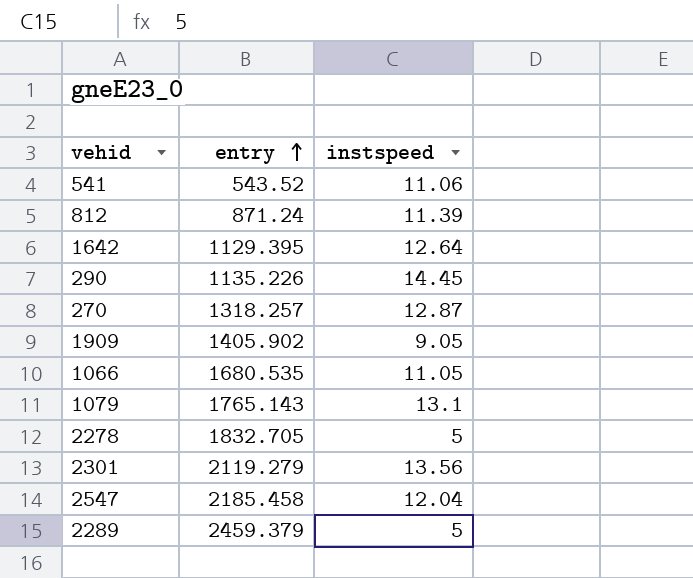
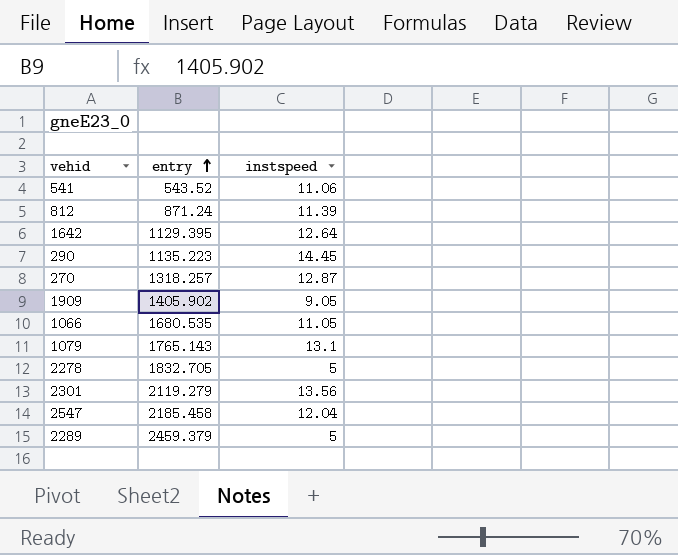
290 | entry: 1135.226 -> 1135.223

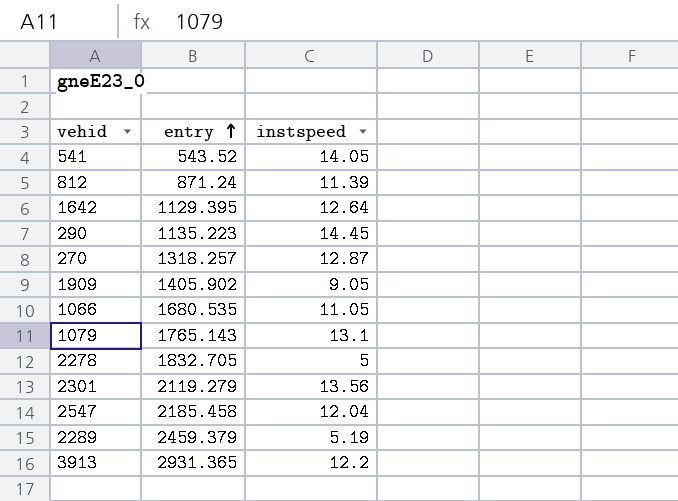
541 | instspeed: 11.06 -> 14.05
2289 | instspeed: 5 -> 5.19
row 3913: none -> 2931.365 | 12.2

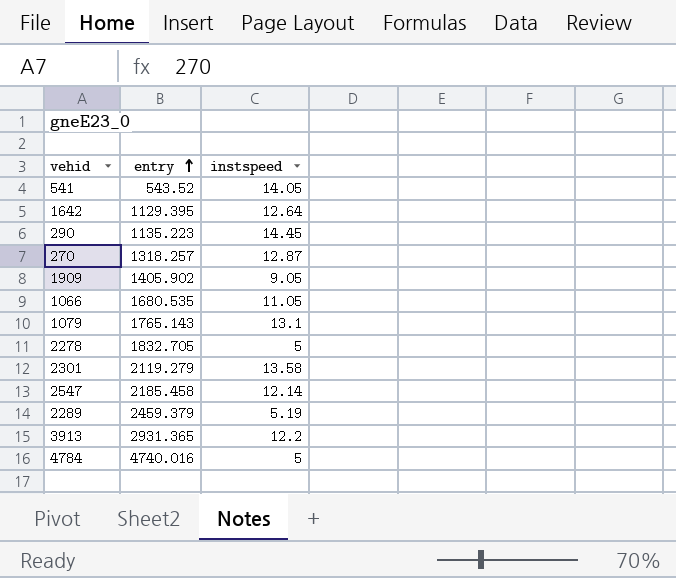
row 812: 871.24 | 11.39 -> none
2301 | instspeed: 13.56 -> 13.58
2547 | instspeed: 12.04 -> 12.14
row 4784: none -> 4740.016 | 5

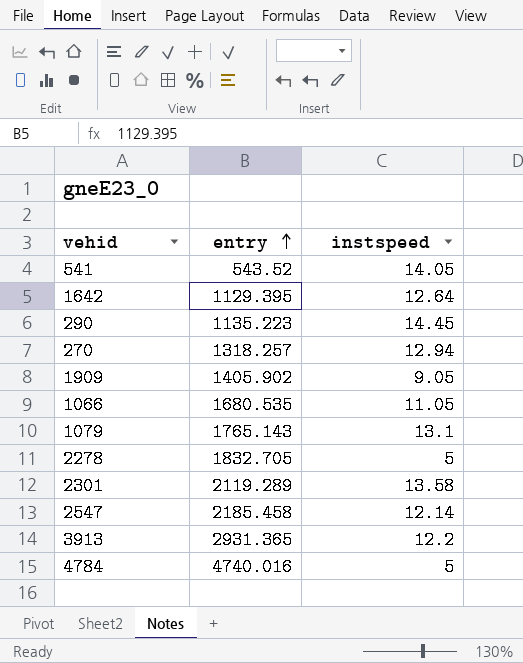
row 2289: 2459.379 | 5.19 -> none
270 | instspeed: 12.87 -> 12.94
2301 | entry: 2119.279 -> 2119.289

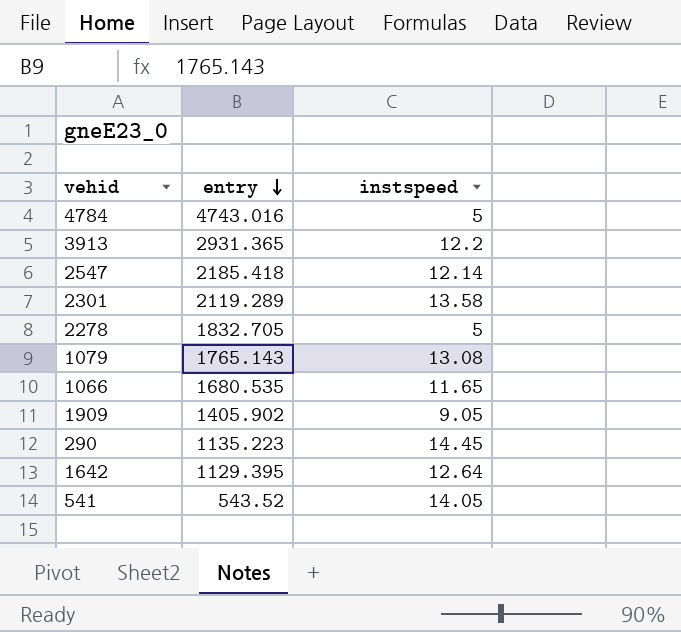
row order: entry ascending -> entry descending
row 270: 1318.257 | 12.94 -> none
4784 | entry: 4740.016 -> 4743.016
2547 | entry: 2185.458 -> 2185.418
1079 | instspeed: 13.1 -> 13.08
1066 | instspeed: 11.05 -> 11.65

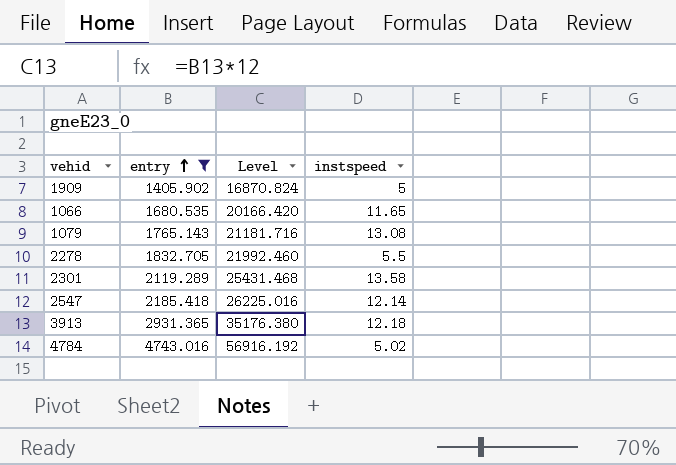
filter: none -> entry >= 1405.902
row order: entry descending -> entry ascending
column Level | formula: none -> [entry] * 12
1909 | instspeed: 9.05 -> 5
2278 | instspeed: 5 -> 5.5
3913 | instspeed: 12.2 -> 12.18
4784 | instspeed: 5 -> 5.02

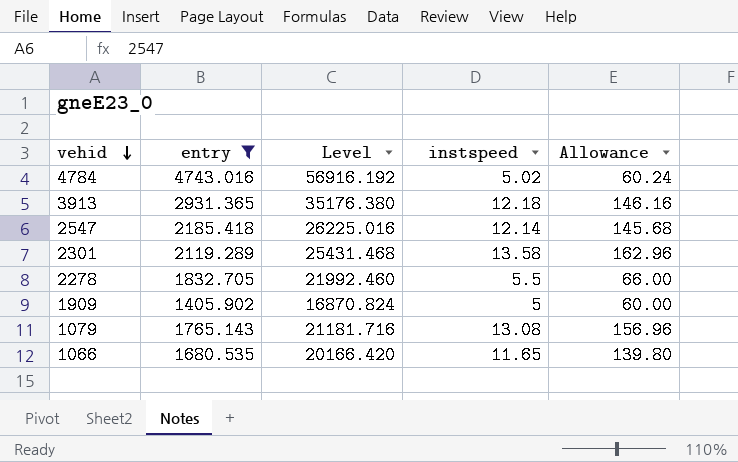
row order: entry ascending -> vehid descending
column Allowance | formula: none -> [instspeed] * 12

